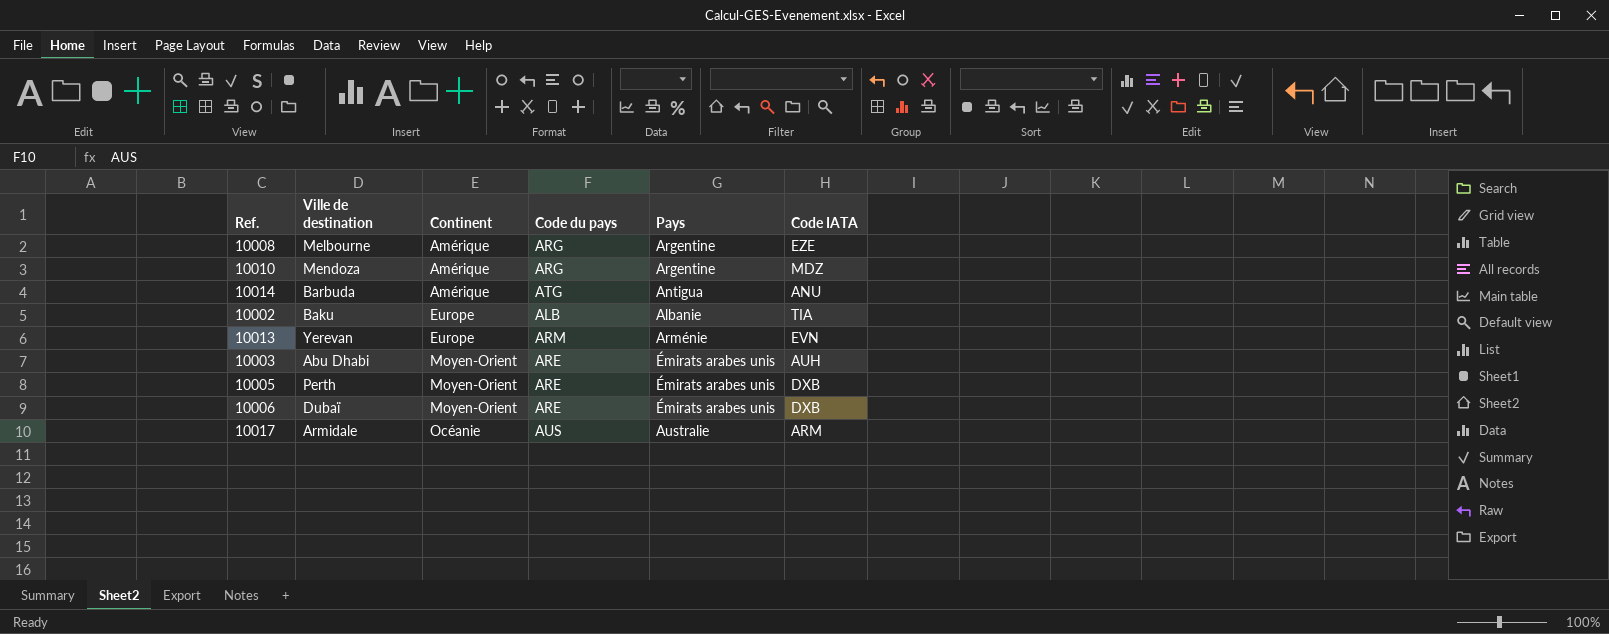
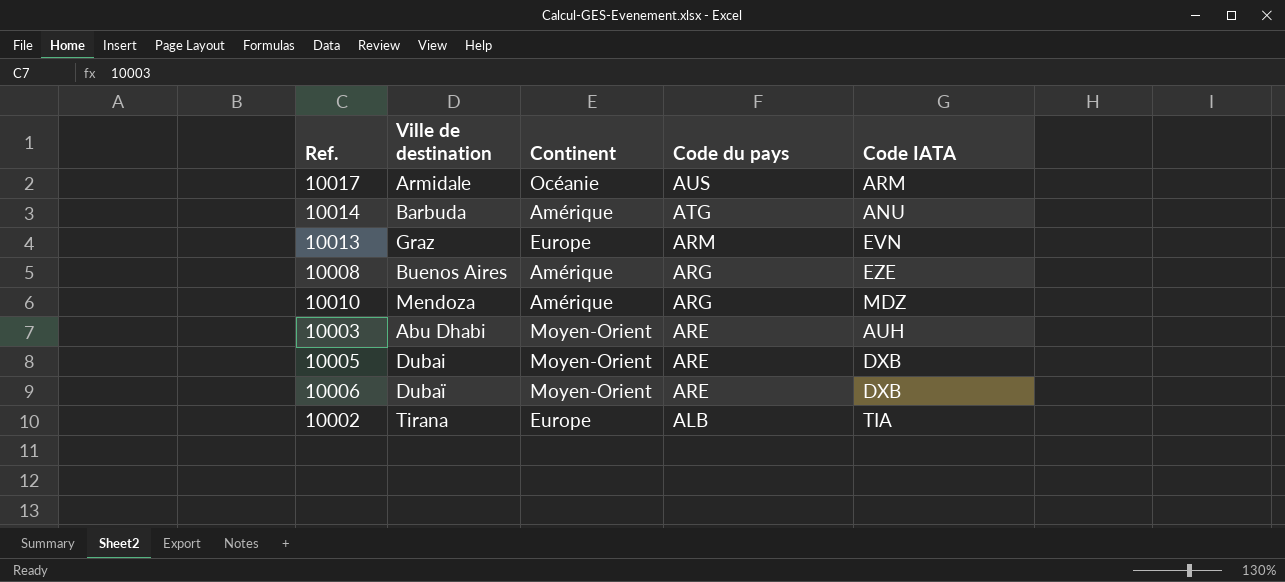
row order: Continent ascending -> Code du pays descending
column Pays | position: 5 -> none
10013 | Ville de destination: Yerevan -> Graz
10008 | Ville de destination: Melbourne -> Buenos Aires
10005 | Ville de destination: Perth -> Dubai
10002 | Ville de destination: Baku -> Tirana

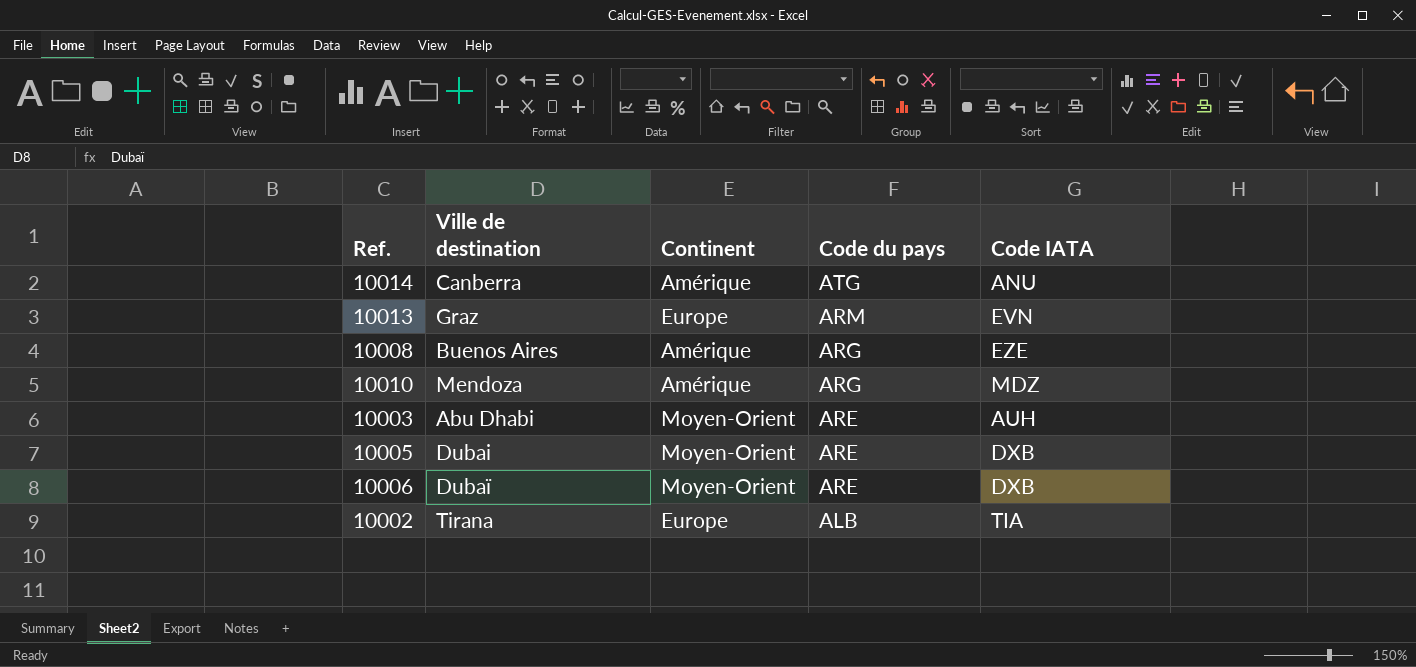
row 10017: Armidale | Océanie | AUS | ARM -> none
10014 | Ville de destination: Barbuda -> Canberra

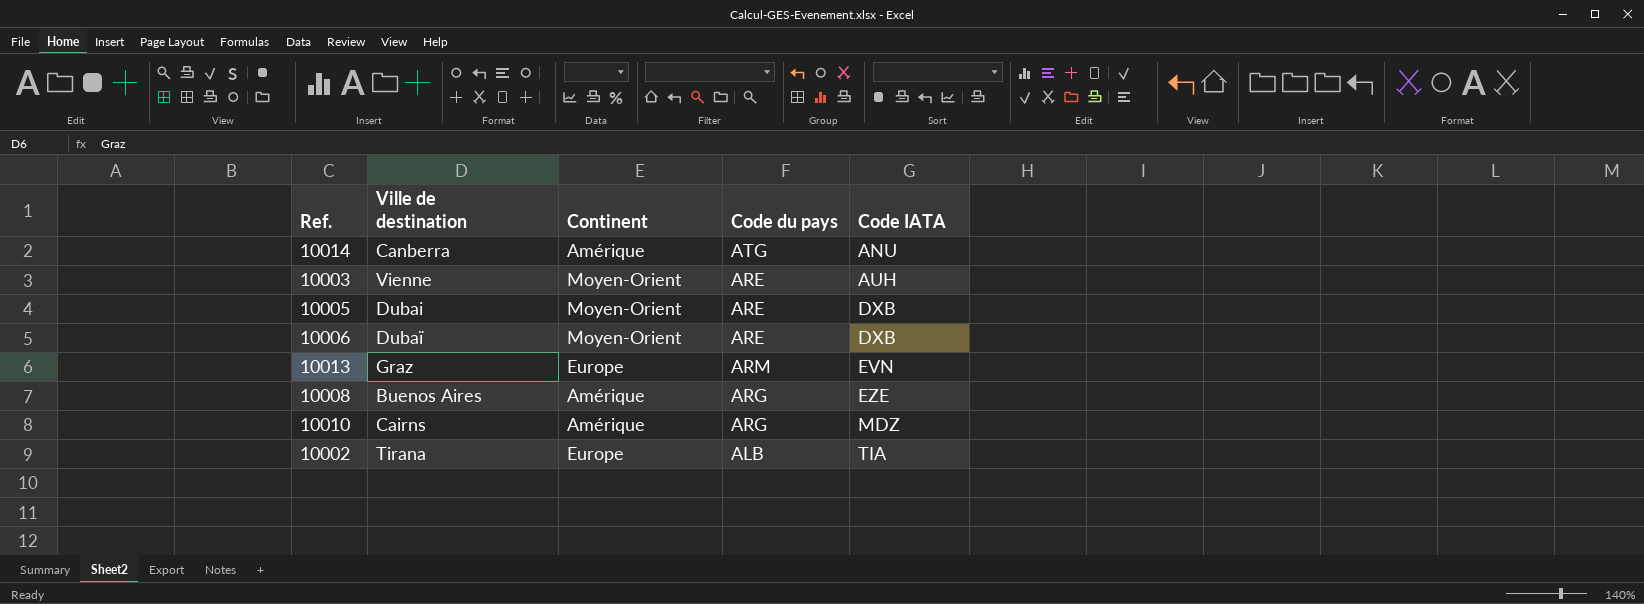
row order: Code du pays descending -> Code IATA ascending
10003 | Ville de destination: Abu Dhabi -> Vienne
10010 | Ville de destination: Mendoza -> Cairns

